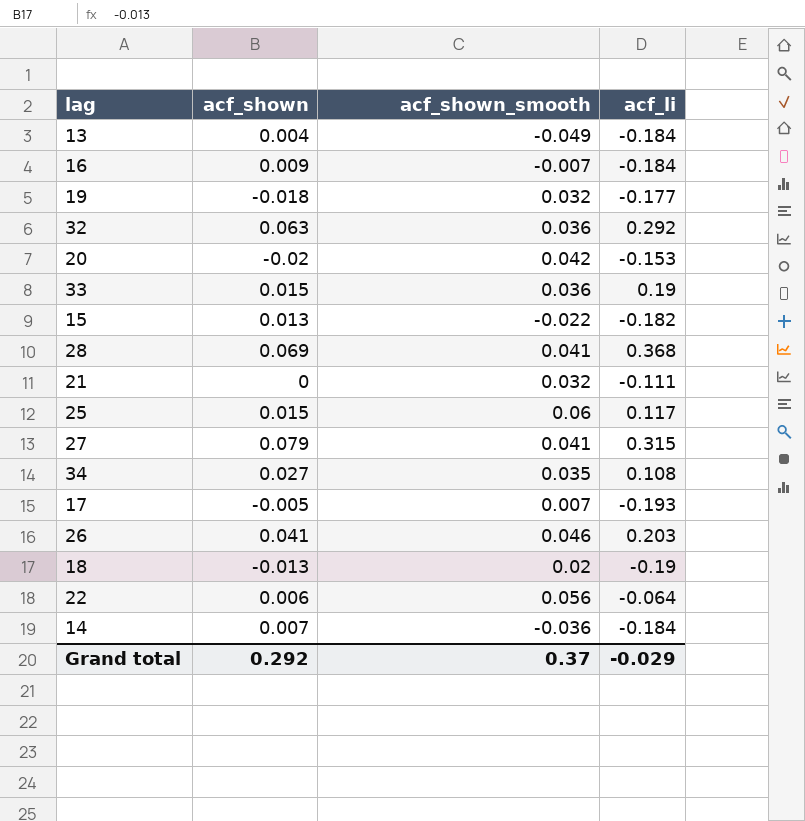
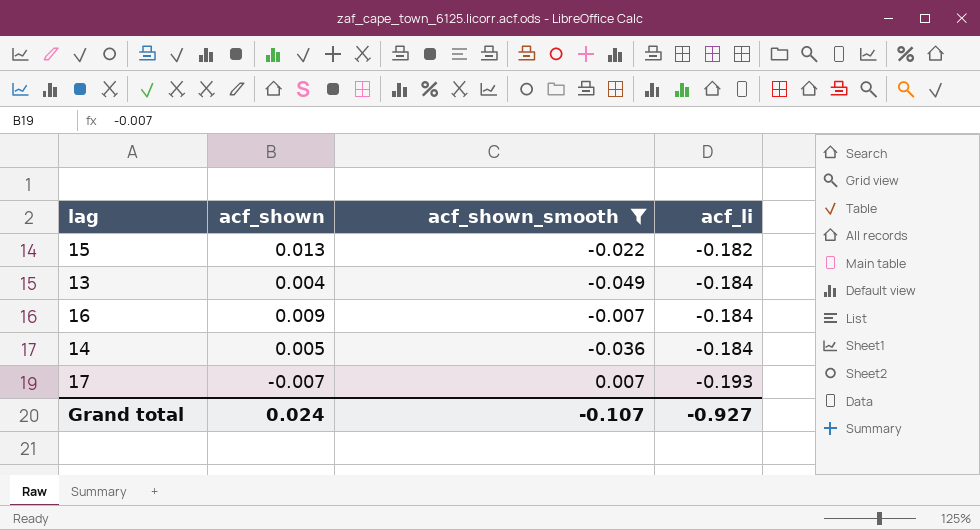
filter: none -> acf_shown_smooth <= 0.007
row order: none -> acf_li descending
14 | acf_shown: 0.007 -> 0.005
17 | acf_shown: -0.005 -> -0.007
Grand total | acf_shown: 0.292 -> 0.024
Grand total | acf_shown_smooth: 0.37 -> -0.107
Grand total | acf_li: -0.029 -> -0.927

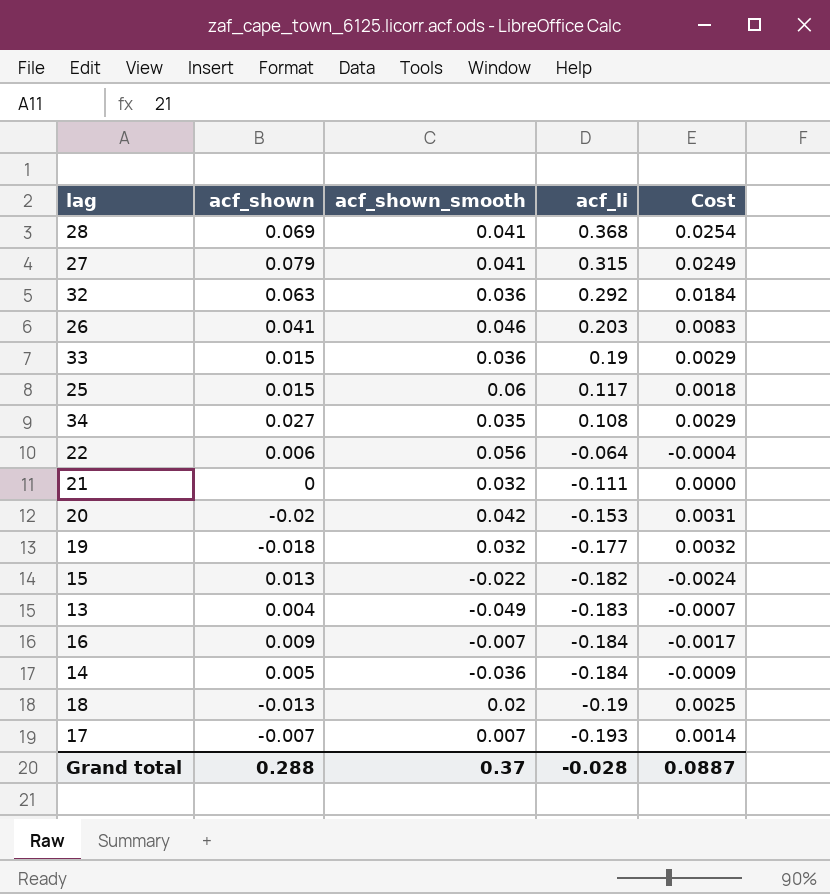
filter: acf_shown_smooth <= 0.007 -> none
column Cost | formula: none -> [acf_shown] * [acf_li]
13 | acf_li: -0.184 -> -0.183
Grand total | acf_shown: 0.024 -> 0.288
Grand total | acf_shown_smooth: -0.107 -> 0.37
Grand total | acf_li: -0.927 -> -0.028

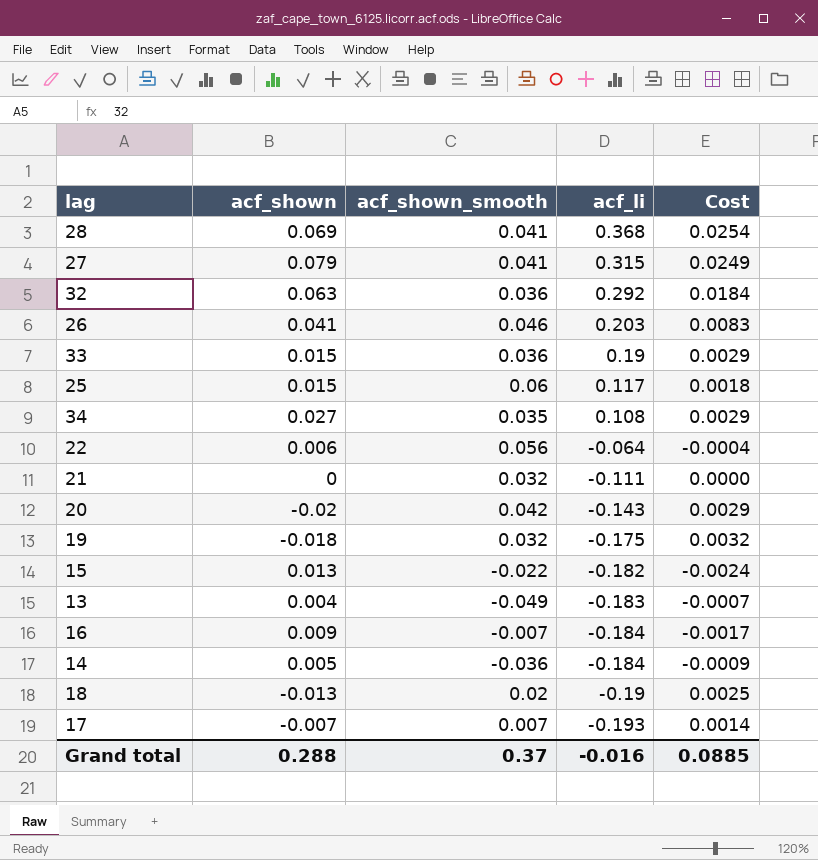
20 | acf_li: -0.153 -> -0.143
20 | Cost: 0.0031 -> 0.0029
19 | acf_li: -0.177 -> -0.175
Grand total | acf_li: -0.028 -> -0.016
Grand total | Cost: 0.0887 -> 0.0885

